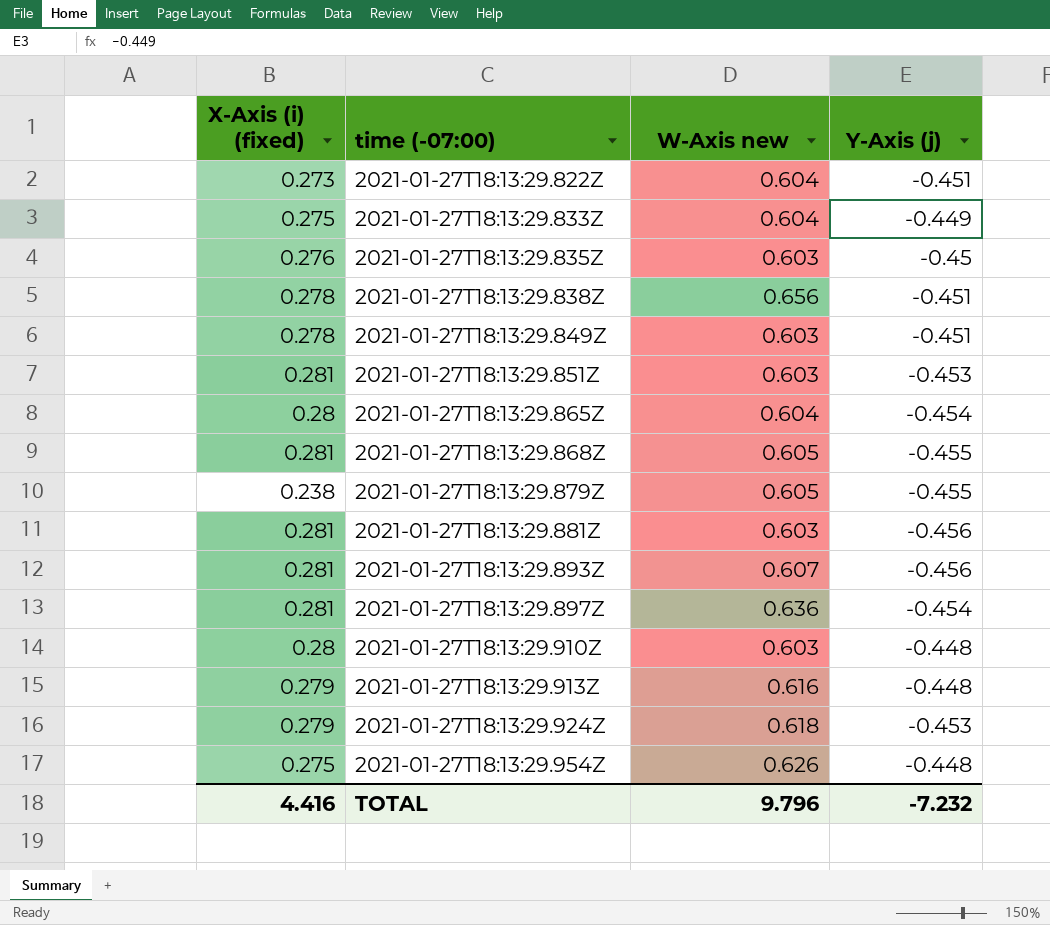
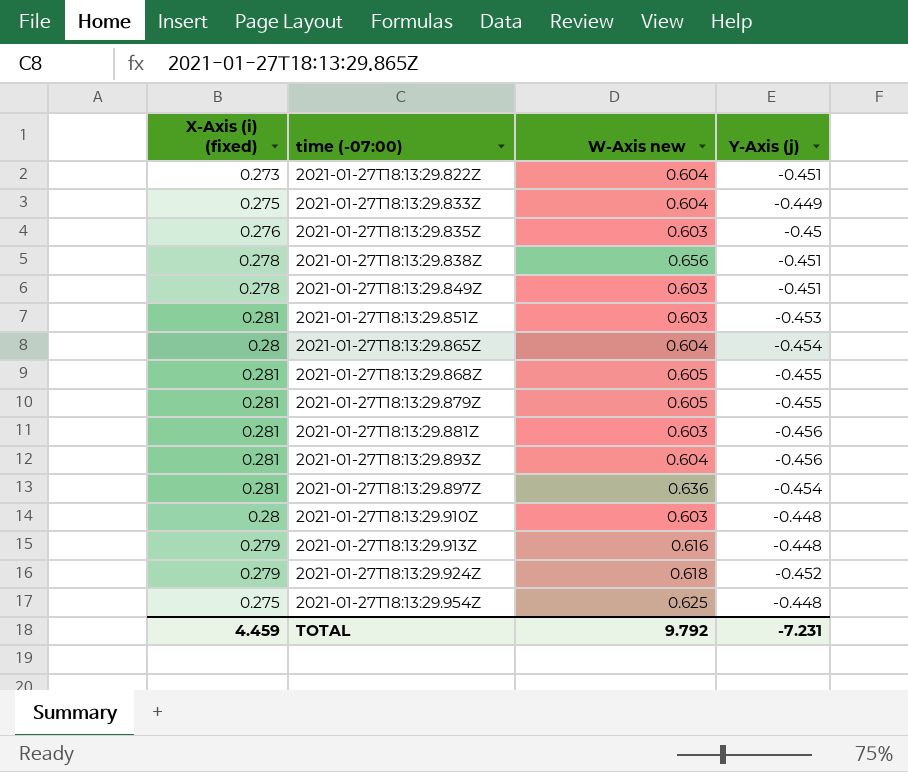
2021-01-27T18:13:29.879Z | X-Axis (i) (fixed): 0.238 -> 0.281
2021-01-27T18:13:29.893Z | W-Axis new: 0.607 -> 0.604
2021-01-27T18:13:29.924Z | Y-Axis (j): -0.453 -> -0.452
2021-01-27T18:13:29.954Z | W-Axis new: 0.626 -> 0.625
TOTAL | X-Axis (i) (fixed): 4.416 -> 4.459
TOTAL | W-Axis new: 9.796 -> 9.792
TOTAL | Y-Axis (j): -7.232 -> -7.231

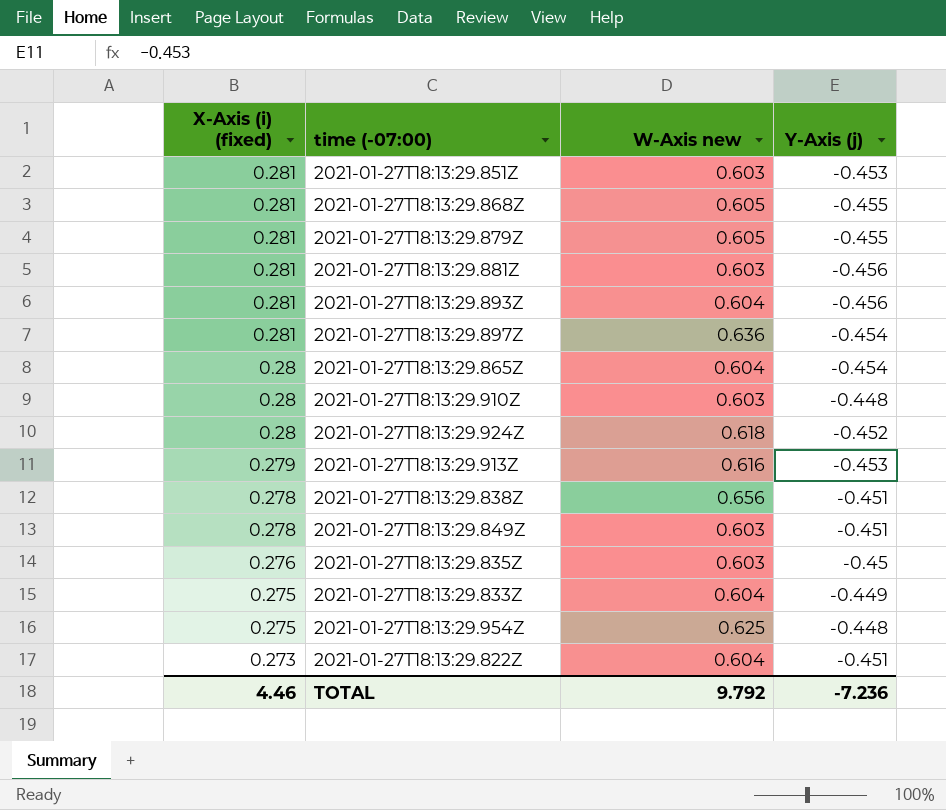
row order: time (-07:00) ascending -> X-Axis (i) (fixed) descending
2021-01-27T18:13:29.924Z | X-Axis (i) (fixed): 0.279 -> 0.28
2021-01-27T18:13:29.913Z | Y-Axis (j): -0.448 -> -0.453
TOTAL | X-Axis (i) (fixed): 4.459 -> 4.46
TOTAL | Y-Axis (j): -7.231 -> -7.236

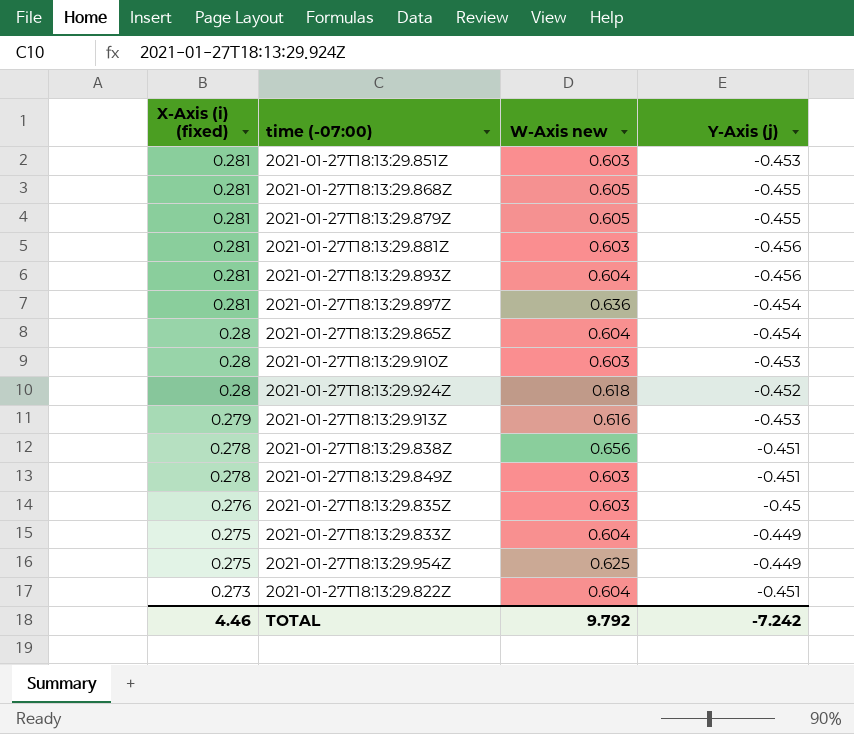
2021-01-27T18:13:29.910Z | Y-Axis (j): -0.448 -> -0.453
2021-01-27T18:13:29.954Z | Y-Axis (j): -0.448 -> -0.449
TOTAL | Y-Axis (j): -7.236 -> -7.242

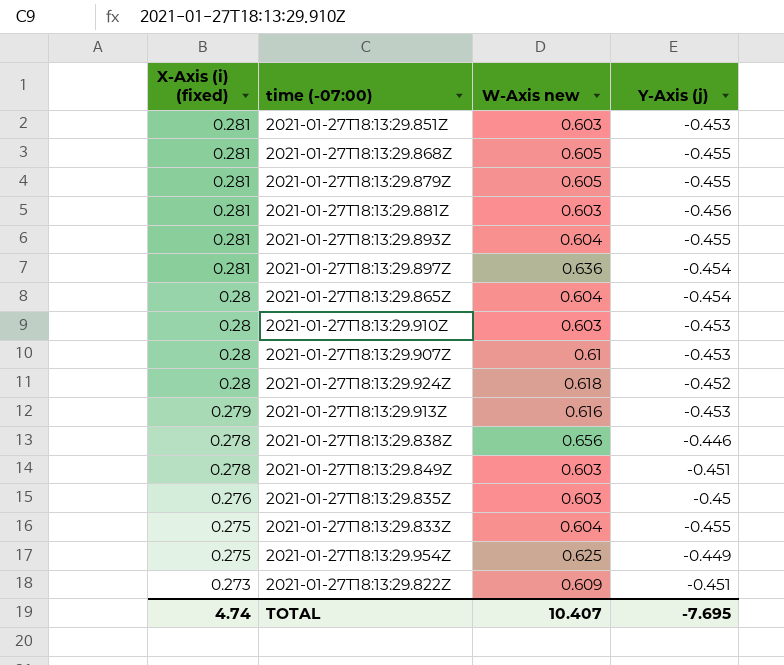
2021-01-27T18:13:29.893Z | Y-Axis (j): -0.456 -> -0.455
row 2021-01-27T18:13:29.907Z: none -> 0.28 | 0.61 | -0.453
2021-01-27T18:13:29.838Z | Y-Axis (j): -0.451 -> -0.446
2021-01-27T18:13:29.833Z | Y-Axis (j): -0.449 -> -0.455
2021-01-27T18:13:29.822Z | W-Axis new: 0.604 -> 0.609
TOTAL | X-Axis (i) (fixed): 4.46 -> 4.74
TOTAL | W-Axis new: 9.792 -> 10.407
TOTAL | Y-Axis (j): -7.242 -> -7.695

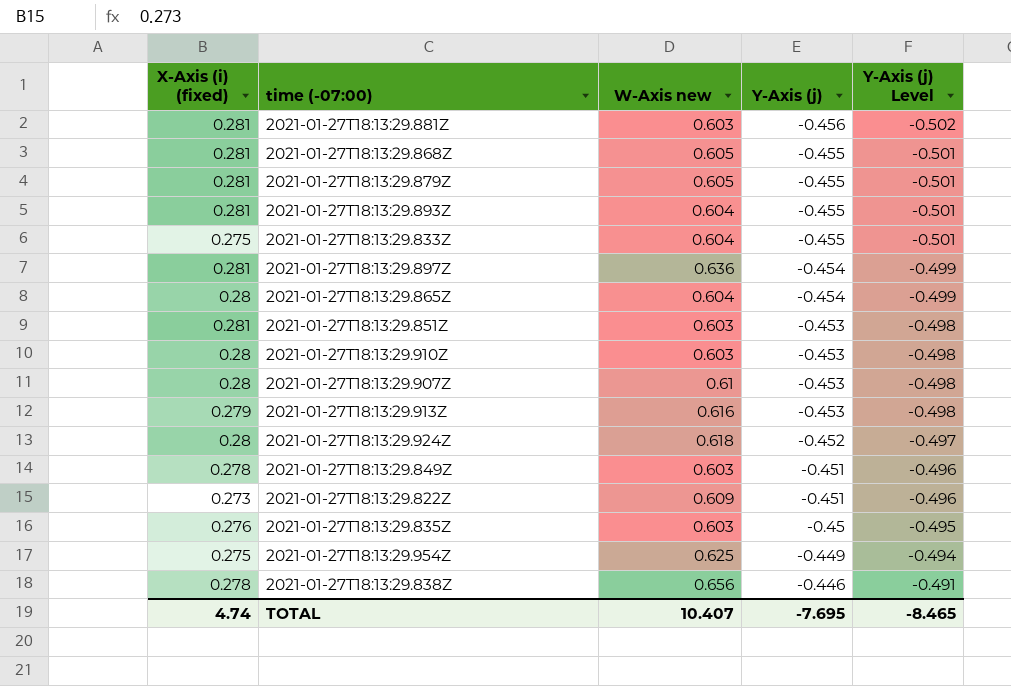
row order: X-Axis (i) (fixed) descending -> Y-Axis (j) ascending
column Y-Axis (j) Level | formula: none -> [Y-Axis (j)] * 1.1

